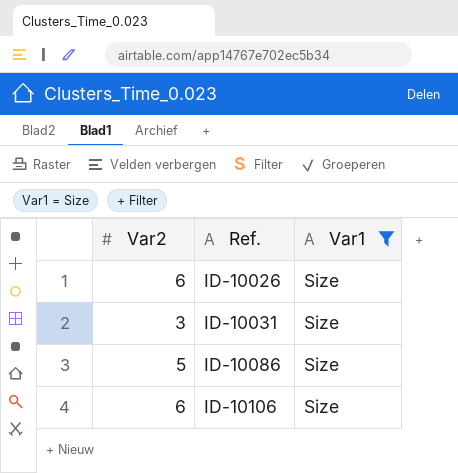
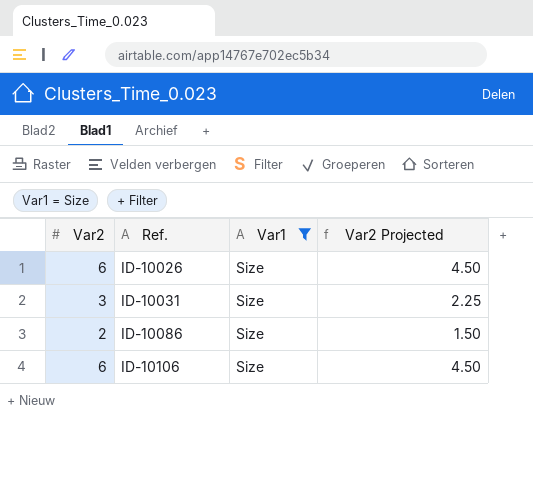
column Var2 Projected | formula: none -> [Var2] * 0.75
ID-10086 | Var2: 5 -> 2

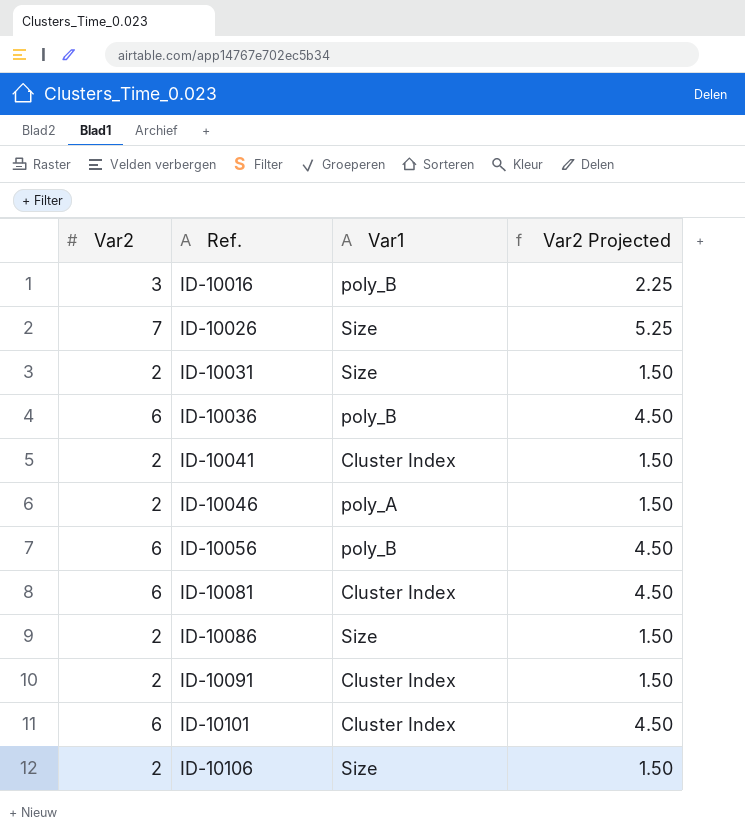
filter: Var1 = Size -> none
ID-10026 | Var2: 6 -> 7
ID-10026 | Var2 Projected: 4.50 -> 5.25
ID-10031 | Var2: 3 -> 2
ID-10031 | Var2 Projected: 2.25 -> 1.50
ID-10106 | Var2: 6 -> 2
ID-10106 | Var2 Projected: 4.50 -> 1.50

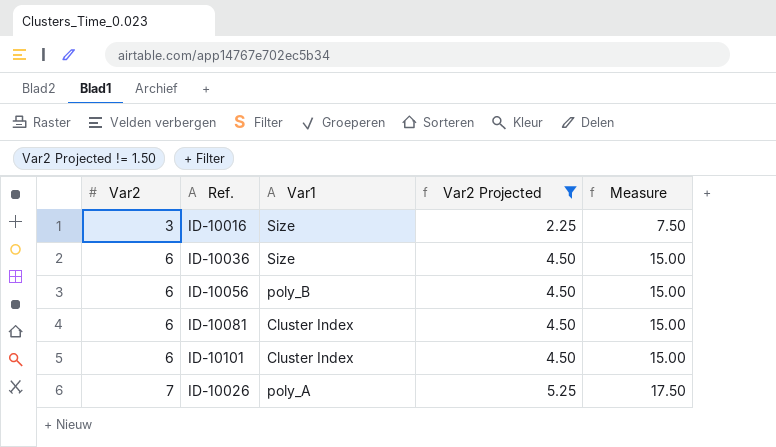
filter: none -> Var2 Projected != 1.50
row order: Ref. ascending -> Var2 ascending
column Measure | formula: none -> [Var2] * 2.5
ID-10016 | Var1: poly_B -> Size
ID-10036 | Var1: poly_B -> Size
ID-10026 | Var1: Size -> poly_A

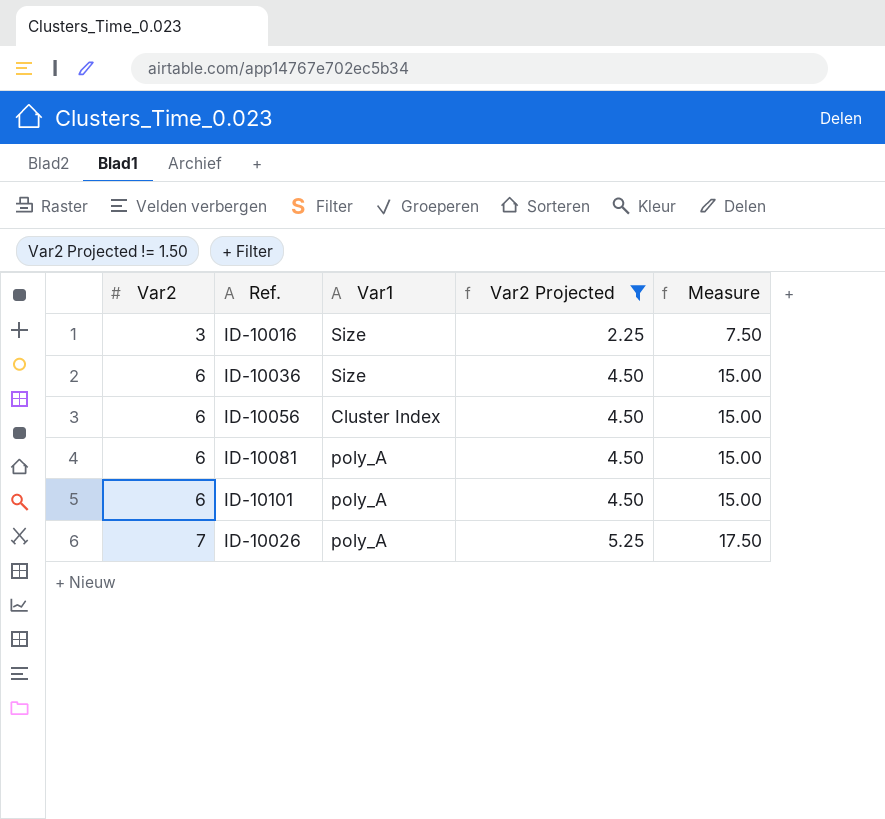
ID-10056 | Var1: poly_B -> Cluster Index
ID-10081 | Var1: Cluster Index -> poly_A
ID-10101 | Var1: Cluster Index -> poly_A

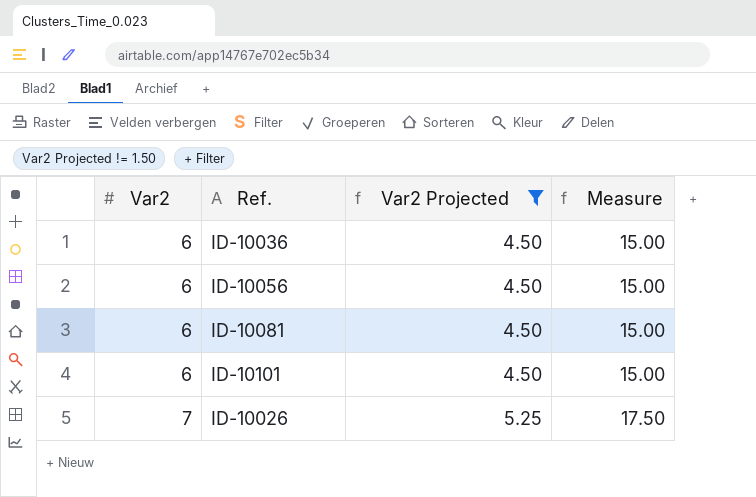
column Var1 | position: 3 -> none
row ID-10016: 3 | Size | 2.25 | 7.50 -> none

